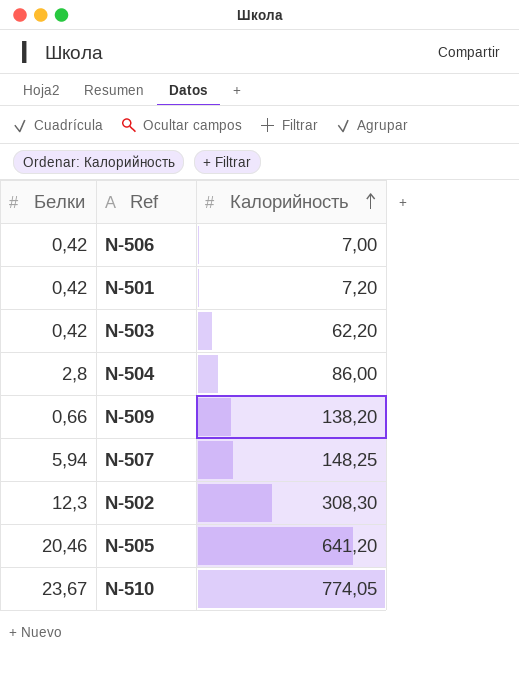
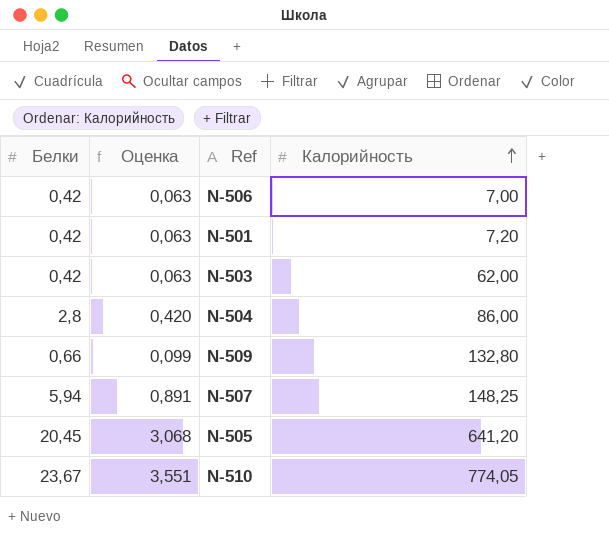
column Оценка | formula: none -> [Белки] * 0,15
row N-502: 12,3 | 308,30 -> none
N-503 | Калорийность: 62,20 -> 62,00
N-509 | Калорийность: 138,20 -> 132,80
N-505 | Белки: 20,46 -> 20,45

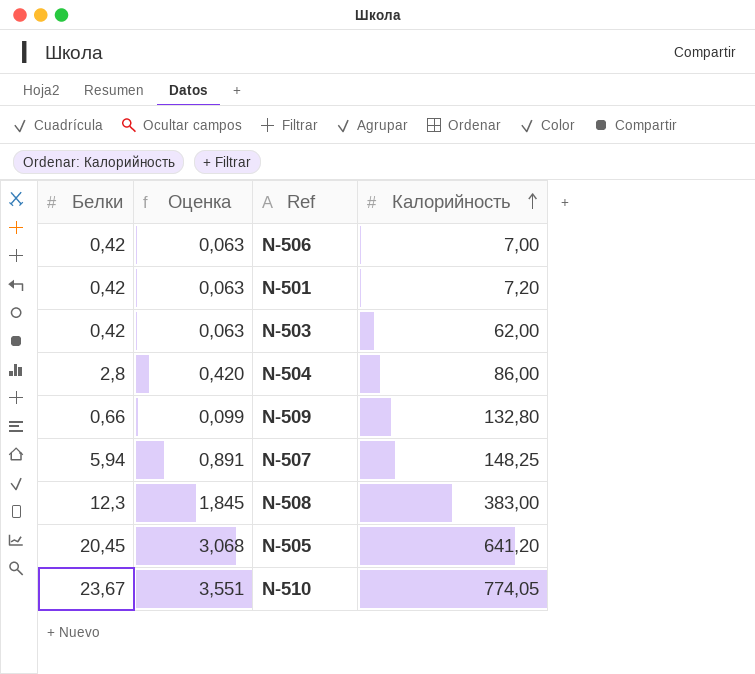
row N-508: none -> 12,3 | 1,845 | 383,00

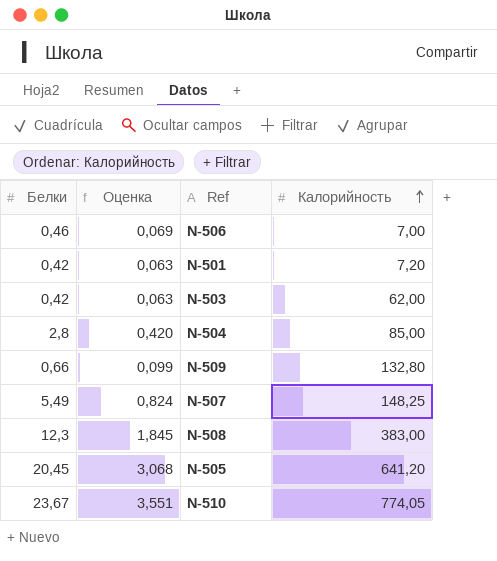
N-506 | Белки: 0,42 -> 0,46
N-506 | Оценка: 0,063 -> 0,069
N-504 | Калорийность: 86,00 -> 85,00
N-507 | Белки: 5,94 -> 5,49
N-507 | Оценка: 0,891 -> 0,824

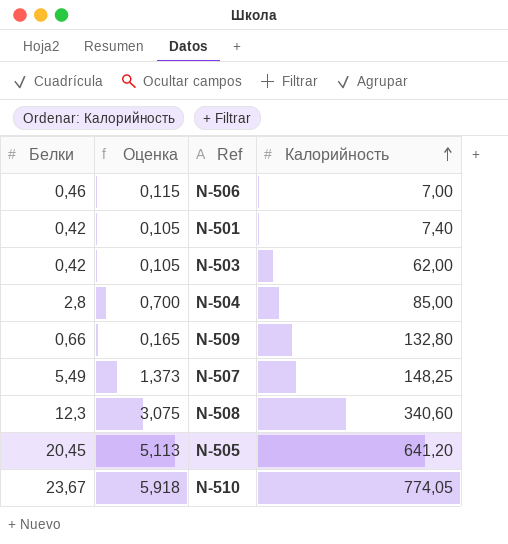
column Оценка | formula: [Белки] * 0,15 -> [Белки] * 0,25
N-501 | Калорийность: 7,20 -> 7,40
N-508 | Калорийность: 383,00 -> 340,60

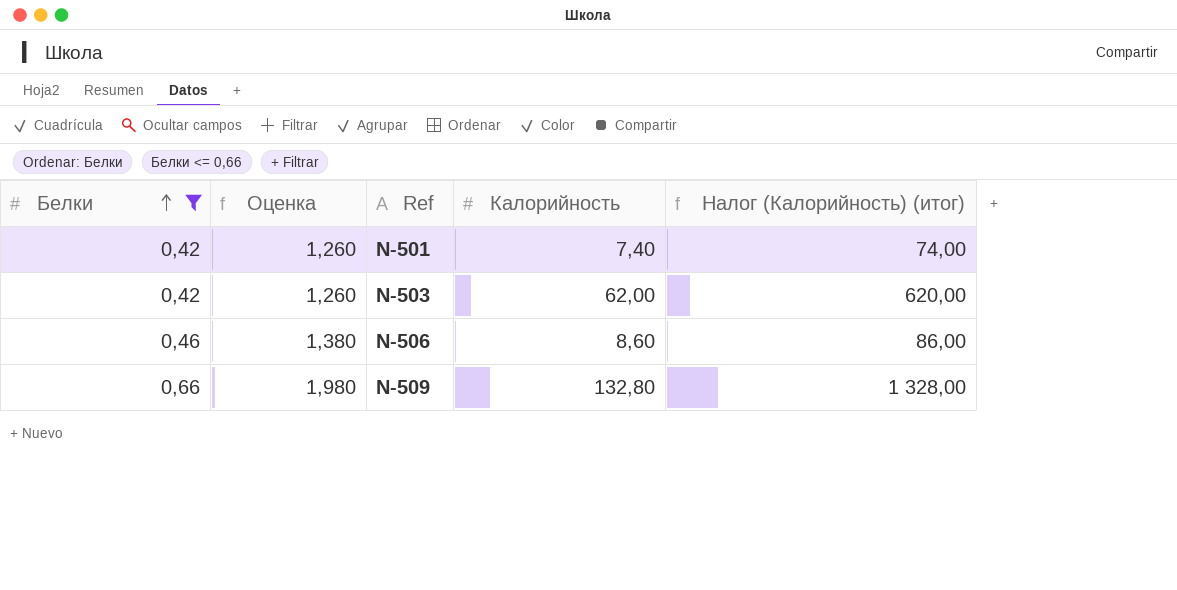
filter: none -> Белки <= 0,66
row order: Калорийность ascending -> Белки ascending
column Оценка | formula: [Белки] * 0,25 -> [Белки] * 3
column Налог (Калорийность) (итог) | formula: none -> [Калорийность] * 10
N-506 | Калорийность: 7,00 -> 8,60

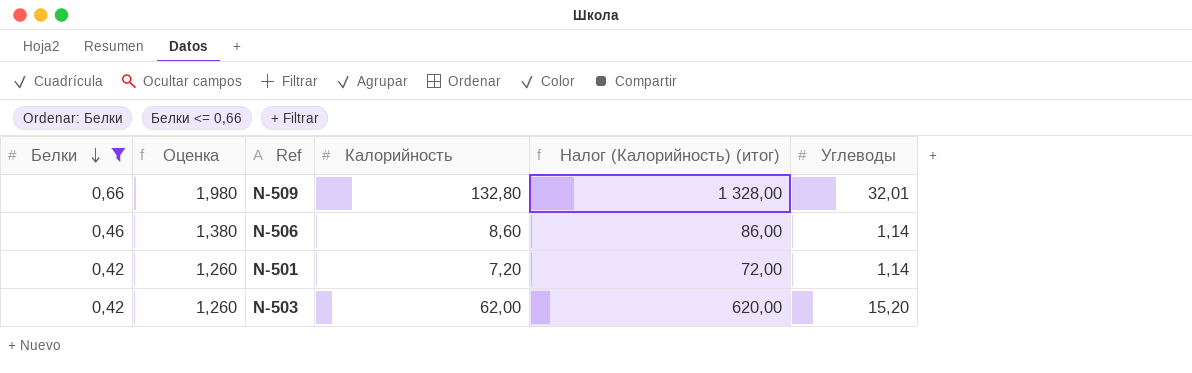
row order: Белки ascending -> Белки descending
column Углеводы | position: none -> 6
N-501 | Калорийность: 7,40 -> 7,20
N-501 | Налог (Калорийность) (итог): 74,00 -> 72,00

